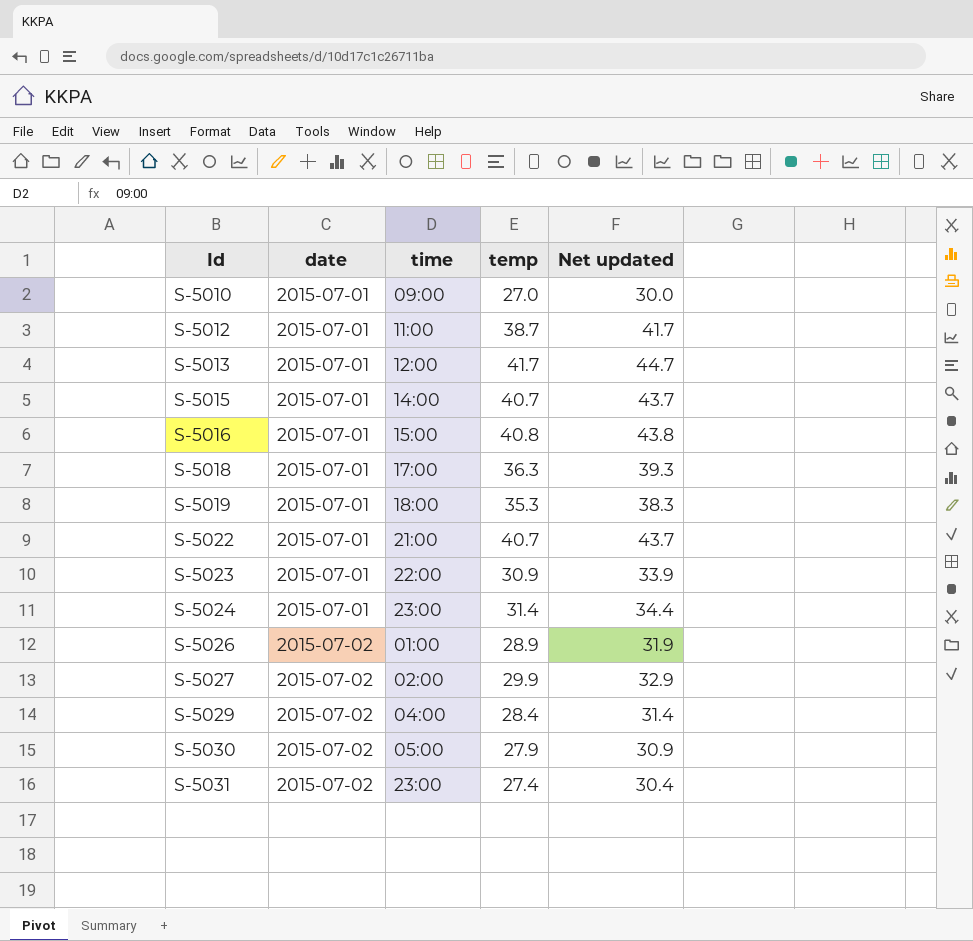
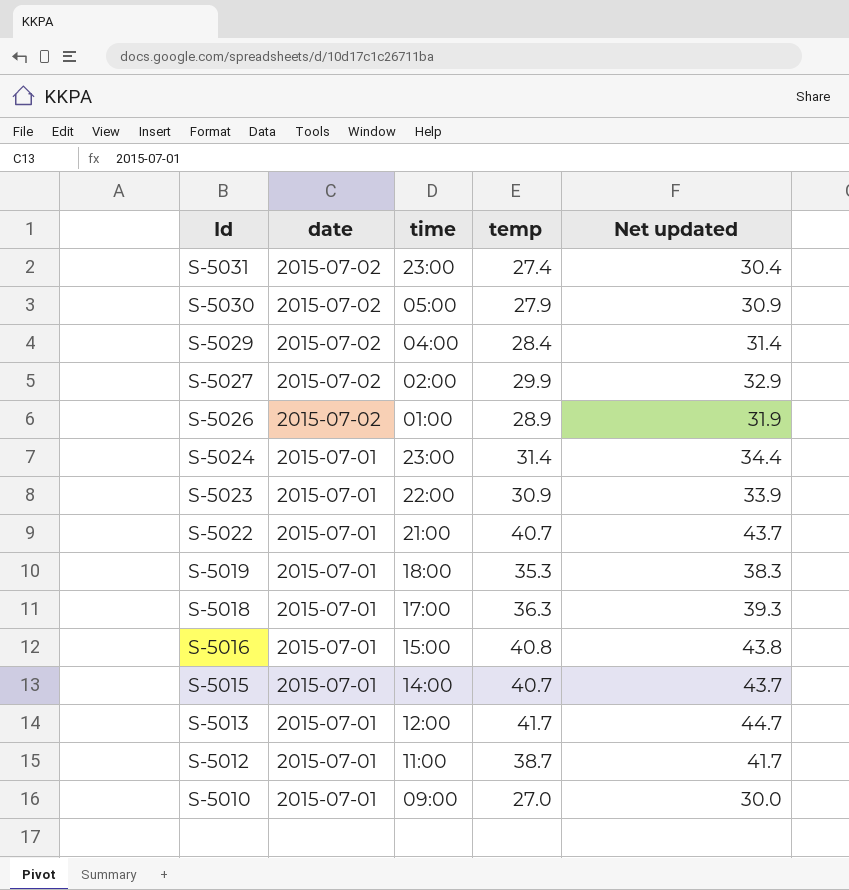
row order: Id ascending -> Id descending

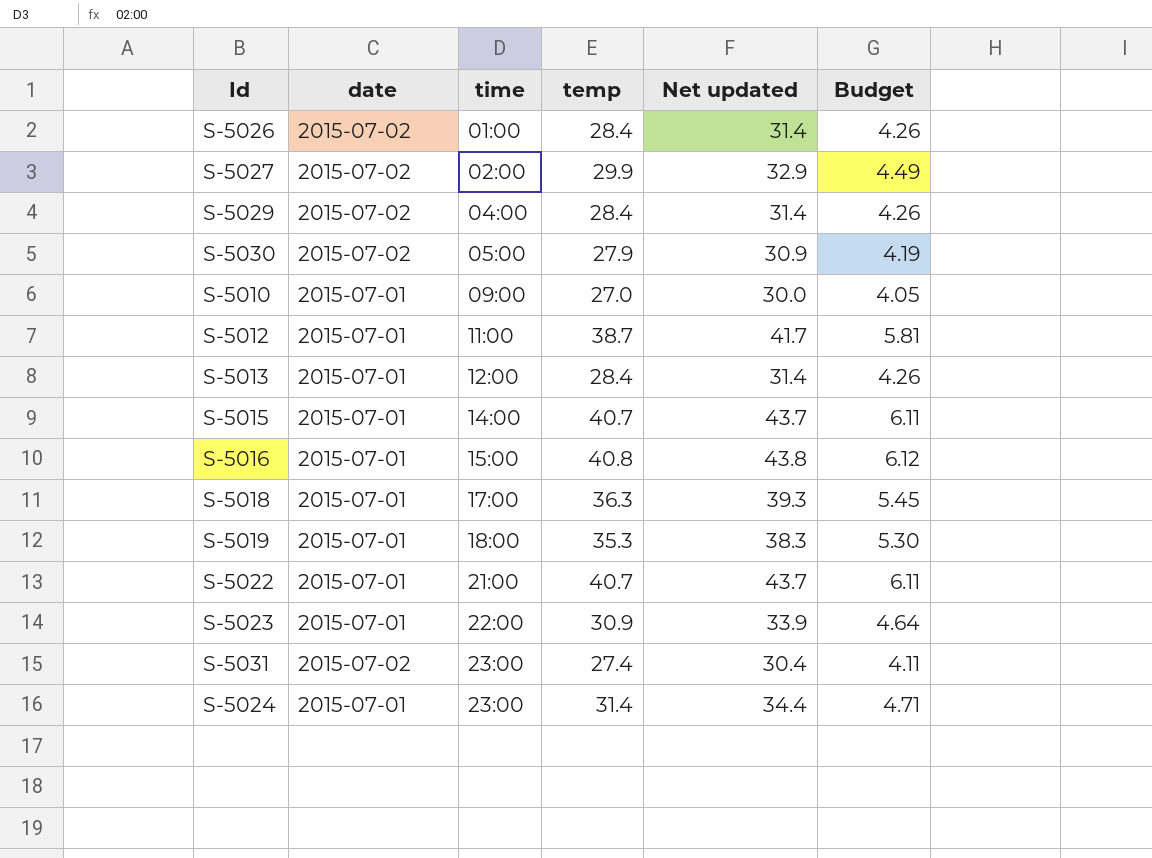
row order: Id descending -> time ascending
column Budget | formula: none -> [temp] * 0.15
S-5026 | temp: 28.9 -> 28.4
S-5026 | Net updated: 31.9 -> 31.4
S-5013 | temp: 41.7 -> 28.4
S-5013 | Net updated: 44.7 -> 31.4

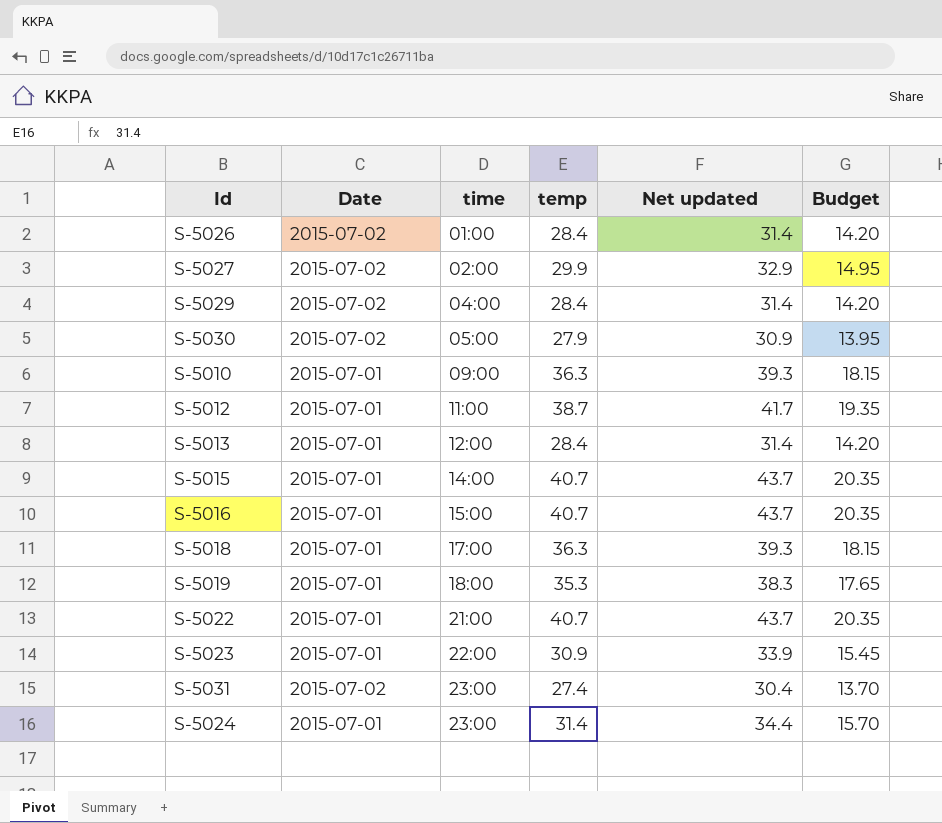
column name: date -> Date
column Budget | formula: [temp] * 0.15 -> [temp] * 0.5
S-5010 | temp: 27.0 -> 36.3
S-5010 | Net updated: 30.0 -> 39.3
S-5016 | temp: 40.8 -> 40.7
S-5016 | Net updated: 43.8 -> 43.7

